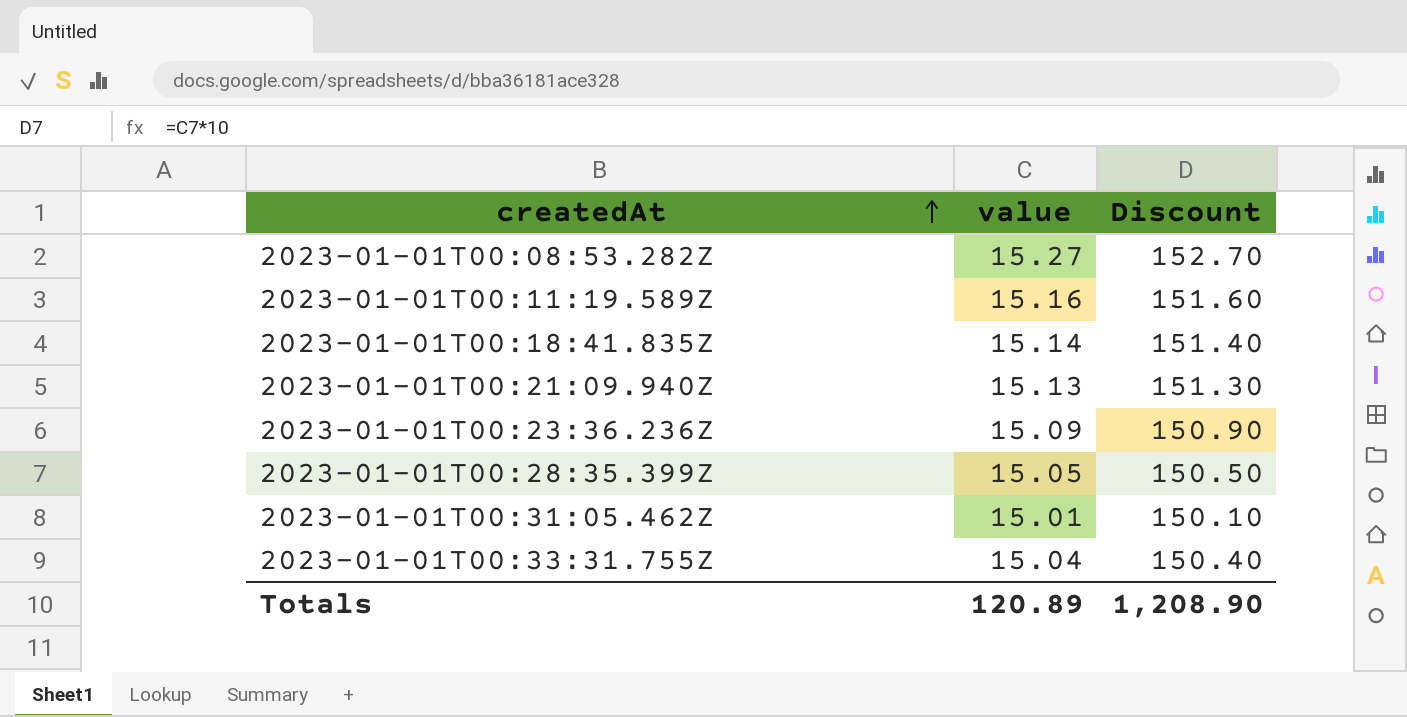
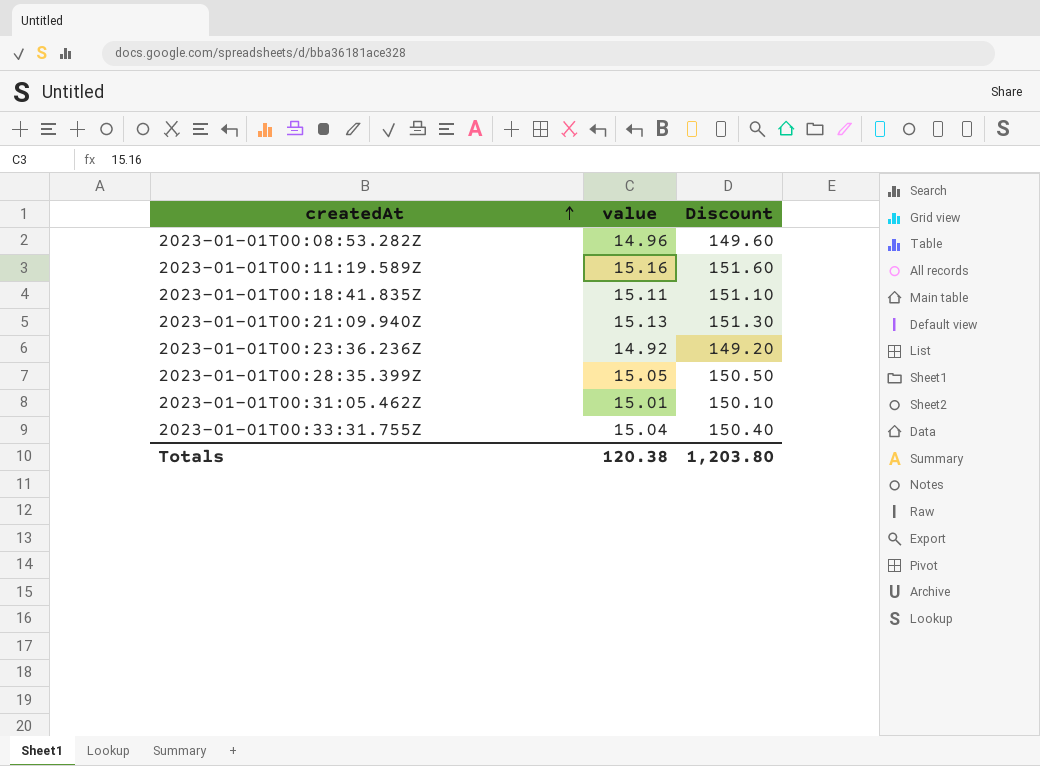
2023-01-01T00:08:53.282Z | value: 15.27 -> 14.96
2023-01-01T00:08:53.282Z | Discount: 152.70 -> 149.60
2023-01-01T00:18:41.835Z | value: 15.14 -> 15.11
2023-01-01T00:18:41.835Z | Discount: 151.40 -> 151.10
2023-01-01T00:23:36.236Z | value: 15.09 -> 14.92
2023-01-01T00:23:36.236Z | Discount: 150.90 -> 149.20
Totals | value: 120.89 -> 120.38
Totals | Discount: 1,208.90 -> 1,203.80

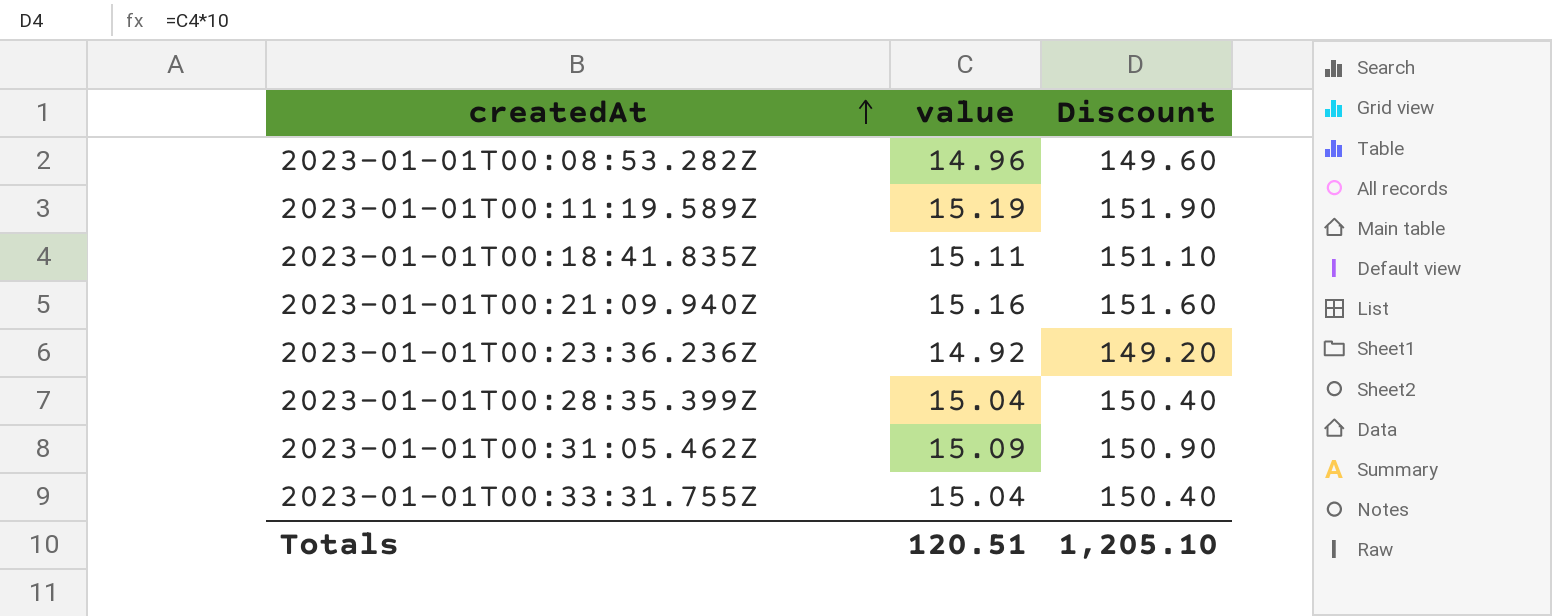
2023-01-01T00:11:19.589Z | value: 15.16 -> 15.19
2023-01-01T00:11:19.589Z | Discount: 151.60 -> 151.90
2023-01-01T00:21:09.940Z | value: 15.13 -> 15.16
2023-01-01T00:21:09.940Z | Discount: 151.30 -> 151.60
2023-01-01T00:28:35.399Z | value: 15.05 -> 15.04
2023-01-01T00:28:35.399Z | Discount: 150.50 -> 150.40
2023-01-01T00:31:05.462Z | value: 15.01 -> 15.09
2023-01-01T00:31:05.462Z | Discount: 150.10 -> 150.90
Totals | value: 120.38 -> 120.51
Totals | Discount: 1,203.80 -> 1,205.10

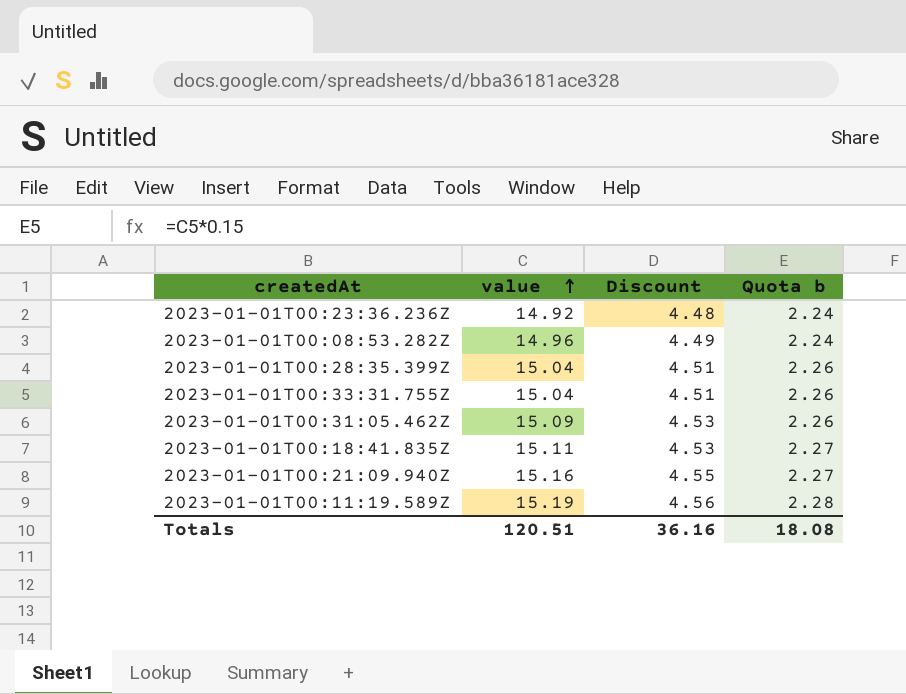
row order: createdAt ascending -> value ascending
column Discount | formula: [value] * 10 -> [value] * 0.3
column Quota b | formula: none -> [value] * 0.15
Totals | Discount: 1,205.10 -> 36.16

